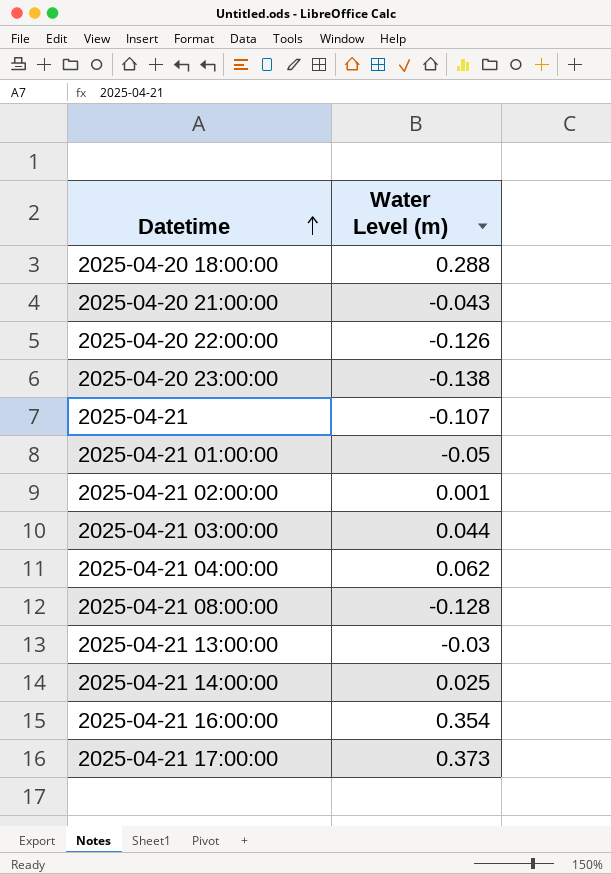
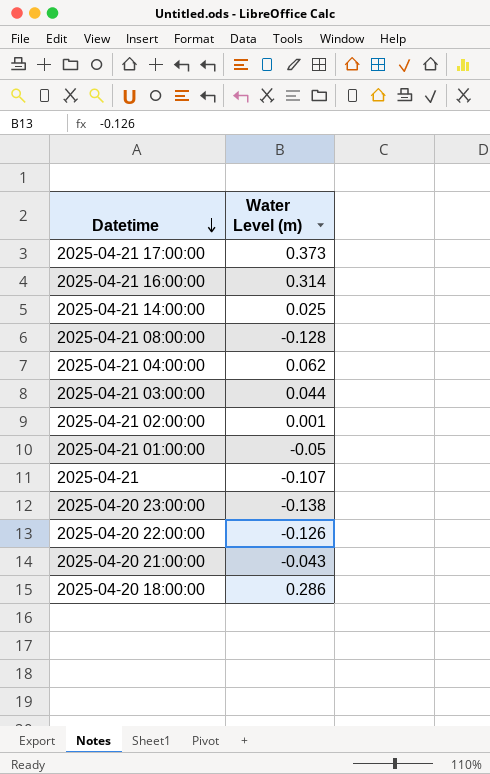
row order: Datetime ascending -> Datetime descending
row 2025-04-21 13:00:00: -0.03 -> none
2025-04-21 16:00:00 | Water Level (m): 0.354 -> 0.314
2025-04-20 18:00:00 | Water Level (m): 0.288 -> 0.286

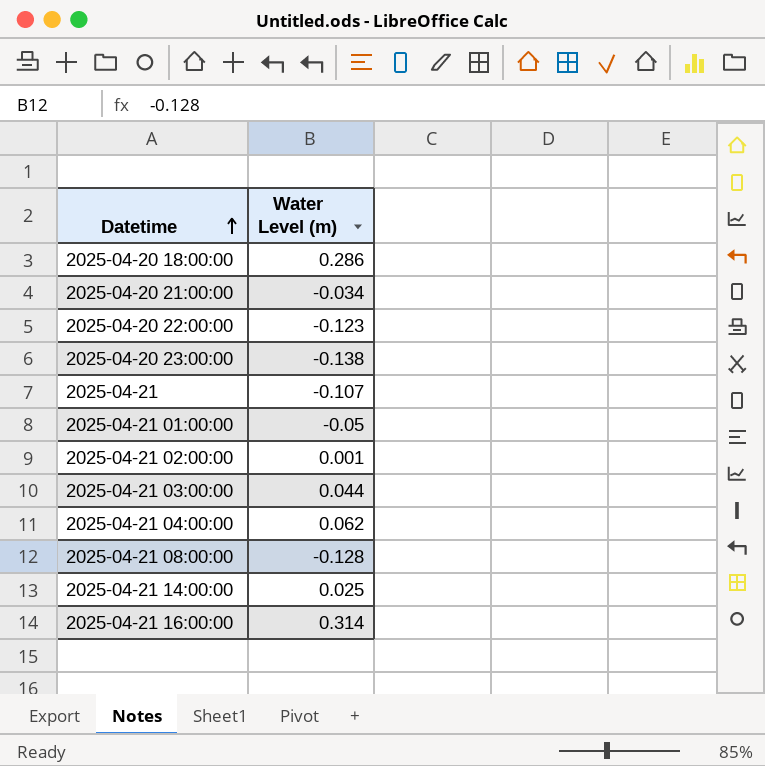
row order: Datetime descending -> Datetime ascending
row 2025-04-21 17:00:00: 0.373 -> none
2025-04-20 21:00:00 | Water Level (m): -0.043 -> -0.034
2025-04-20 22:00:00 | Water Level (m): -0.126 -> -0.123

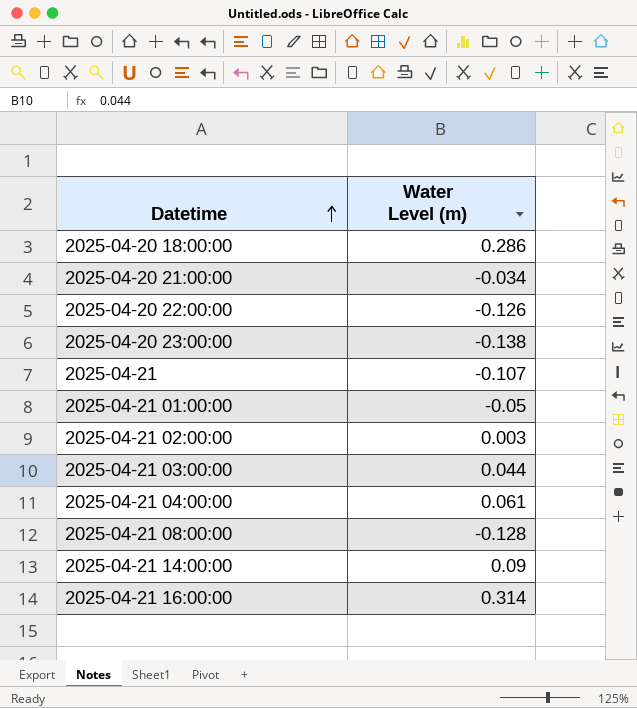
2025-04-20 22:00:00 | Water Level (m): -0.123 -> -0.126
2025-04-21 02:00:00 | Water Level (m): 0.001 -> 0.003
2025-04-21 04:00:00 | Water Level (m): 0.062 -> 0.061
2025-04-21 14:00:00 | Water Level (m): 0.025 -> 0.09

